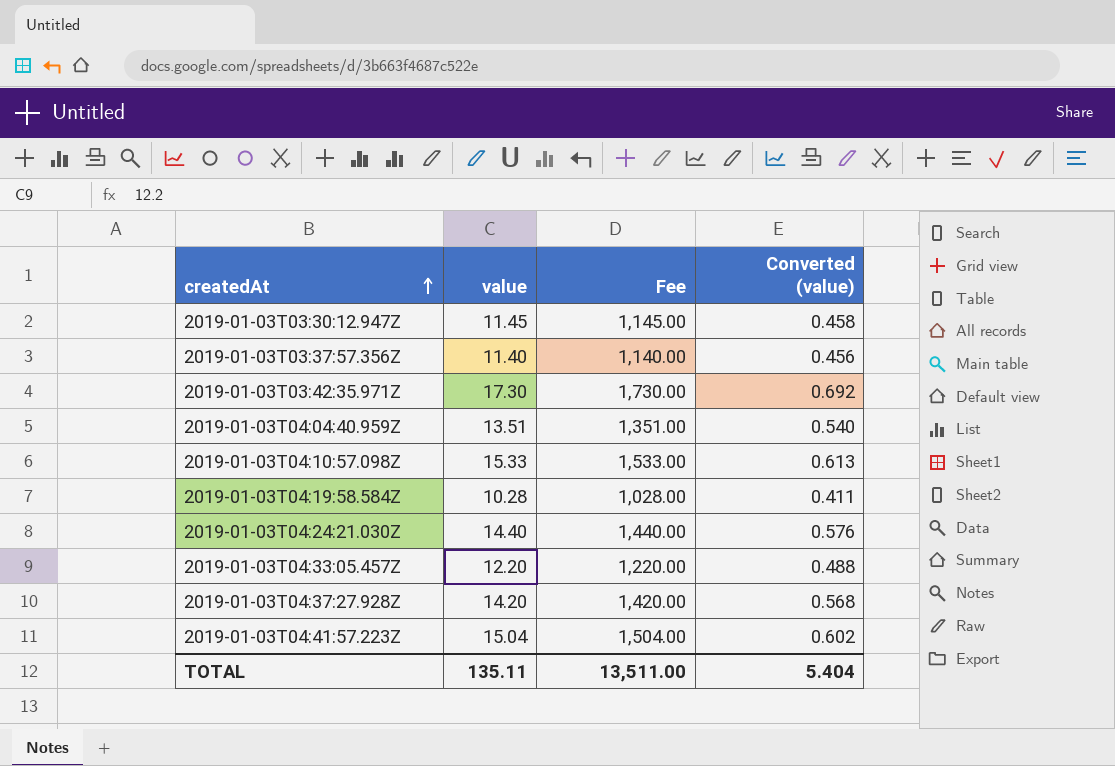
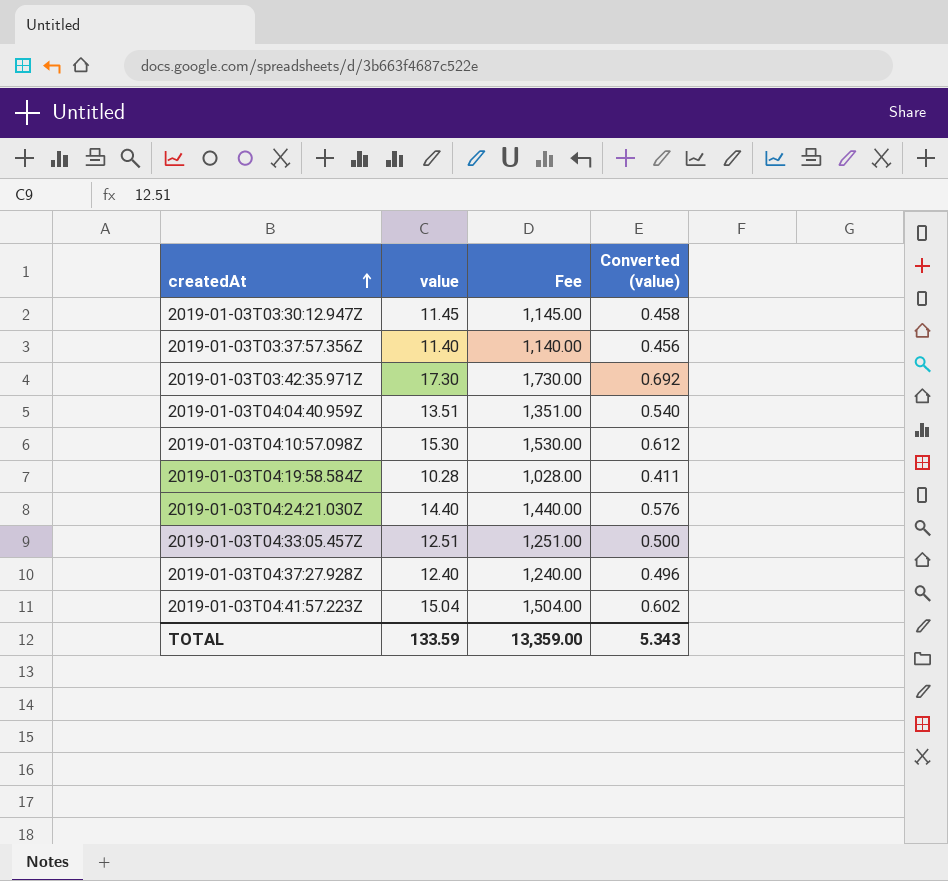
2019-01-03T04:10:57.098Z | value: 15.33 -> 15.30
2019-01-03T04:10:57.098Z | Fee: 1,533.00 -> 1,530.00
2019-01-03T04:10:57.098Z | Converted (value): 0.613 -> 0.612
2019-01-03T04:33:05.457Z | value: 12.20 -> 12.51
2019-01-03T04:33:05.457Z | Fee: 1,220.00 -> 1,251.00
2019-01-03T04:33:05.457Z | Converted (value): 0.488 -> 0.500
2019-01-03T04:37:27.928Z | value: 14.20 -> 12.40
2019-01-03T04:37:27.928Z | Fee: 1,420.00 -> 1,240.00
2019-01-03T04:37:27.928Z | Converted (value): 0.568 -> 0.496
TOTAL | value: 135.11 -> 133.59
TOTAL | Fee: 13,511.00 -> 13,359.00
TOTAL | Converted (value): 5.404 -> 5.343

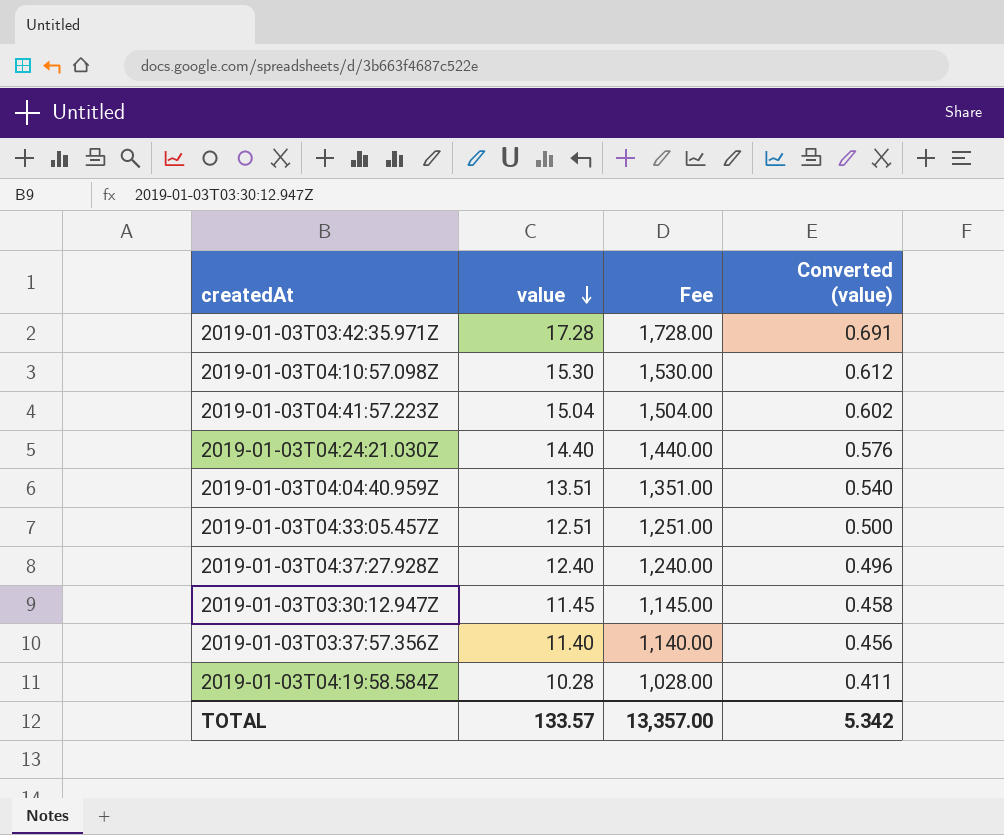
row order: createdAt ascending -> value descending
2019-01-03T03:42:35.971Z | value: 17.30 -> 17.28
2019-01-03T03:42:35.971Z | Fee: 1,730.00 -> 1,728.00
2019-01-03T03:42:35.971Z | Converted (value): 0.692 -> 0.691
TOTAL | value: 133.59 -> 133.57
TOTAL | Fee: 13,359.00 -> 13,357.00
TOTAL | Converted (value): 5.343 -> 5.342

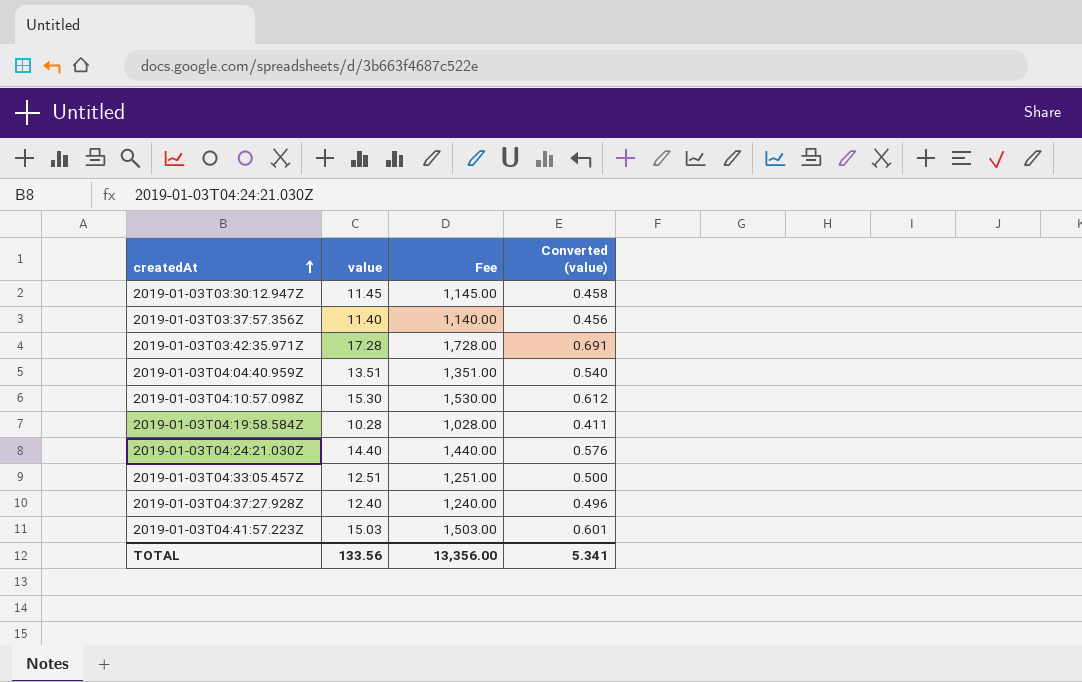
row order: value descending -> createdAt ascending
2019-01-03T04:41:57.223Z | value: 15.04 -> 15.03
2019-01-03T04:41:57.223Z | Fee: 1,504.00 -> 1,503.00
2019-01-03T04:41:57.223Z | Converted (value): 0.602 -> 0.601
TOTAL | value: 133.57 -> 133.56
TOTAL | Fee: 13,357.00 -> 13,356.00
TOTAL | Converted (value): 5.342 -> 5.341

